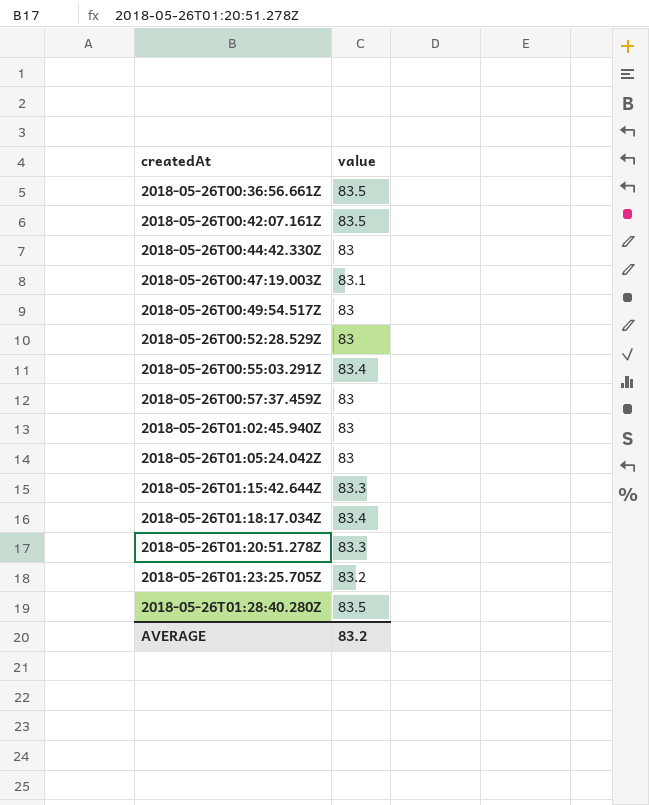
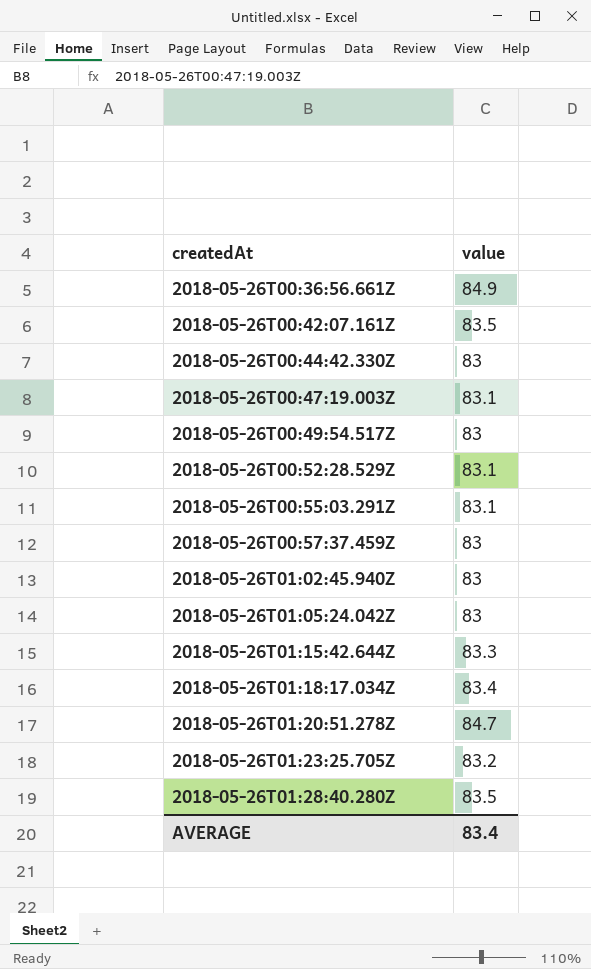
2018-05-26T00:36:56.661Z | value: 83.5 -> 84.9
2018-05-26T00:52:28.529Z | value: 83 -> 83.1
2018-05-26T00:55:03.291Z | value: 83.4 -> 83.1
2018-05-26T01:20:51.278Z | value: 83.3 -> 84.7
AVERAGE | value: 83.2 -> 83.4

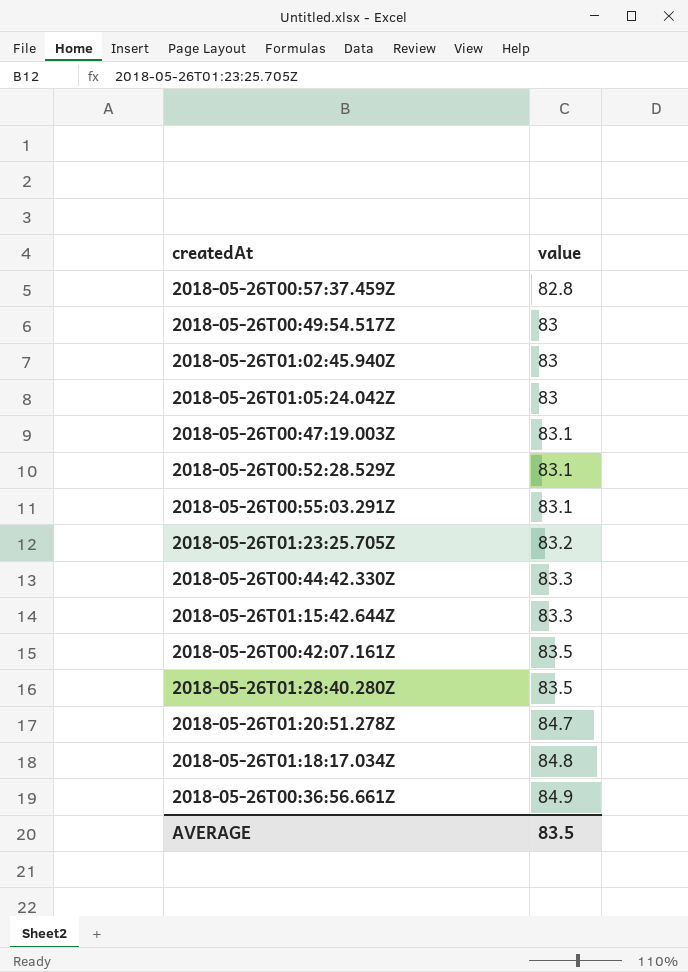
row order: createdAt ascending -> value ascending
2018-05-26T00:57:37.459Z | value: 83 -> 82.8
2018-05-26T00:44:42.330Z | value: 83 -> 83.3
2018-05-26T01:18:17.034Z | value: 83.4 -> 84.8
AVERAGE | value: 83.4 -> 83.5

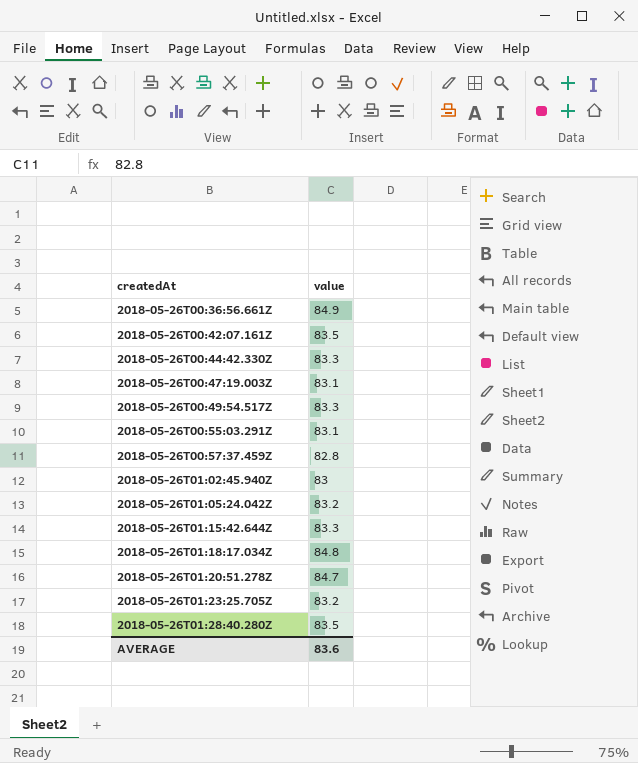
row order: value ascending -> createdAt ascending
row 2018-05-26T00:52:28.529Z: 83.1 -> none
2018-05-26T00:49:54.517Z | value: 83 -> 83.3
2018-05-26T01:05:24.042Z | value: 83 -> 83.2
AVERAGE | value: 83.5 -> 83.6

